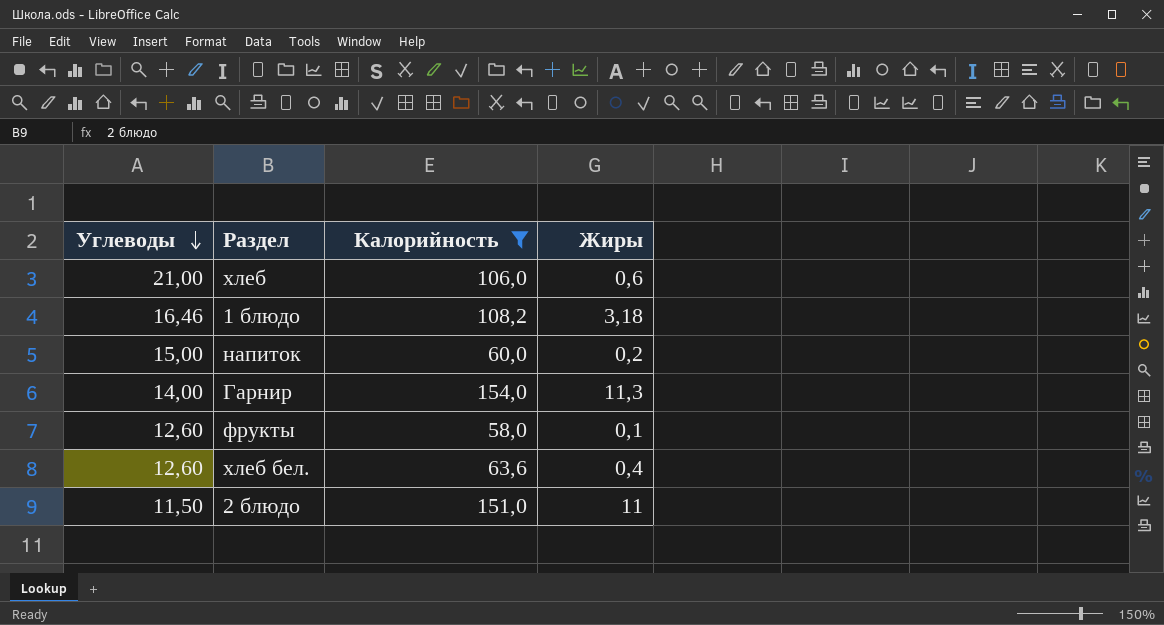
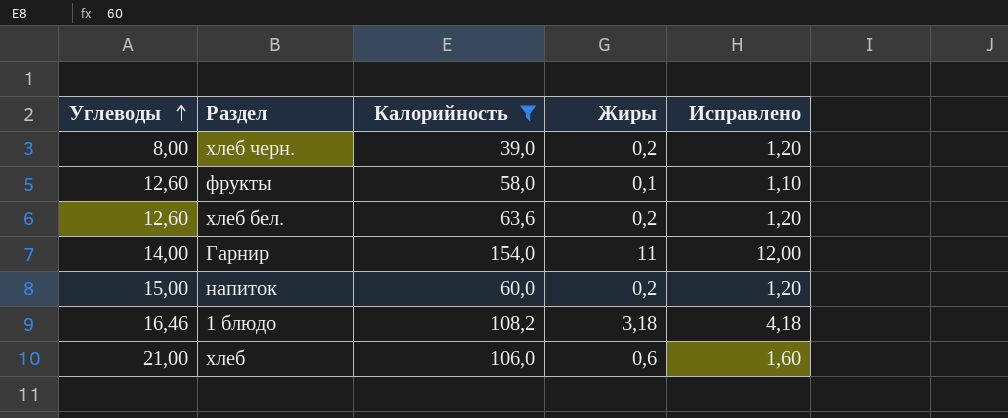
row order: Углеводы descending -> Углеводы ascending
column Исправлено | formula: none -> [Жиры] + 1
row 2 блюдо: 11,50 | 151,0 | 11 -> none
row хлеб черн.: none -> 8,00 | 39,0 | 0,2 | 1,20
хлеб бел. | Жиры: 0,4 -> 0,2
Гарнир | Жиры: 11,3 -> 11

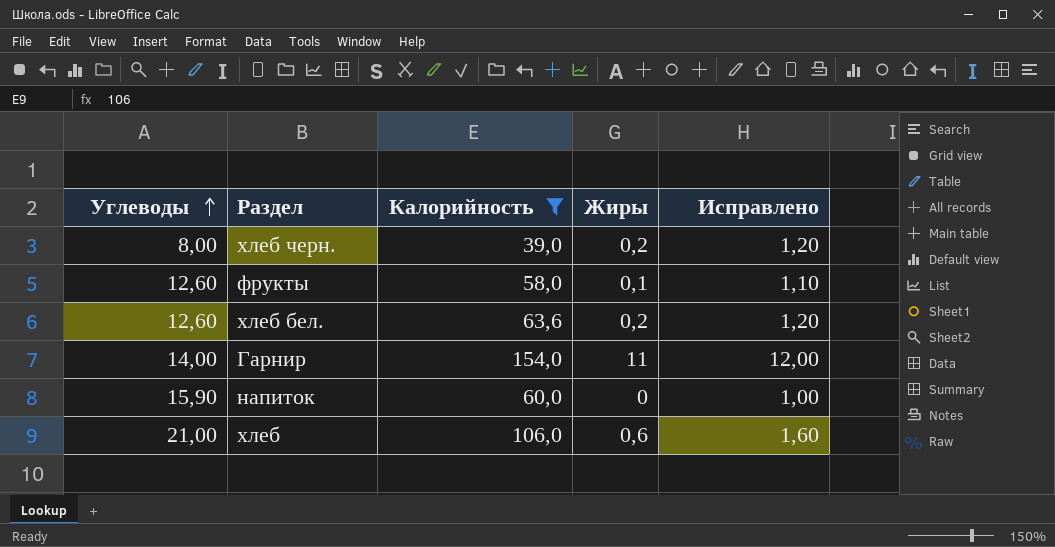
row 1 блюдо: 16,46 | 108,2 | 3,18 | 4,18 -> none
напиток | Углеводы: 15,00 -> 15,90
напиток | Жиры: 0,2 -> 0
напиток | Исправлено: 1,20 -> 1,00

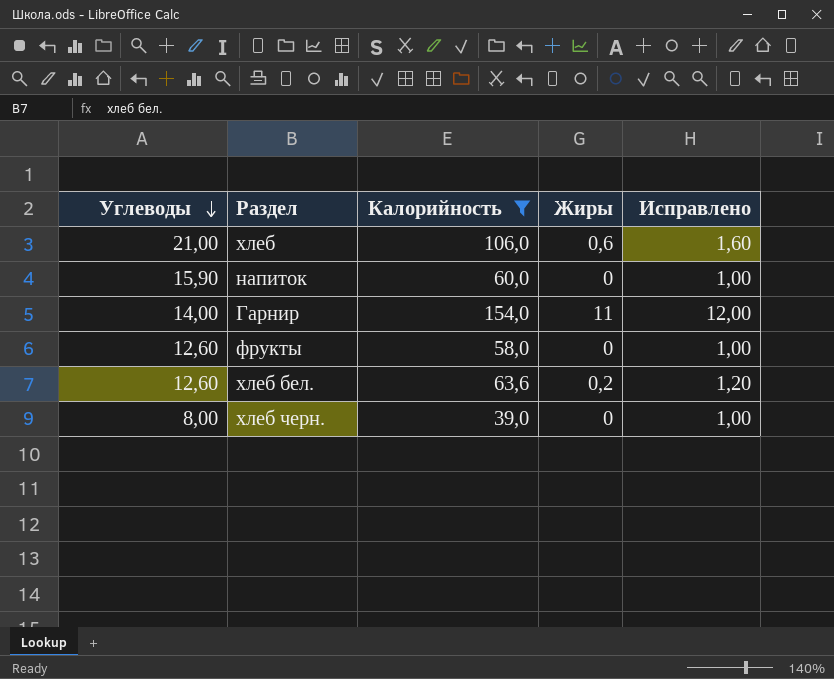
row order: Углеводы ascending -> Углеводы descending
фрукты | Жиры: 0,1 -> 0
фрукты | Исправлено: 1,10 -> 1,00
хлеб черн. | Жиры: 0,2 -> 0
хлеб черн. | Исправлено: 1,20 -> 1,00

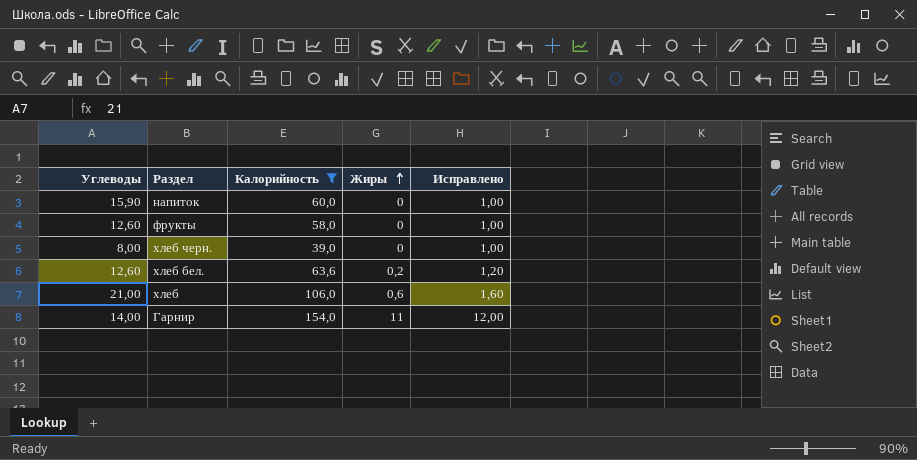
row order: Углеводы descending -> Жиры ascending

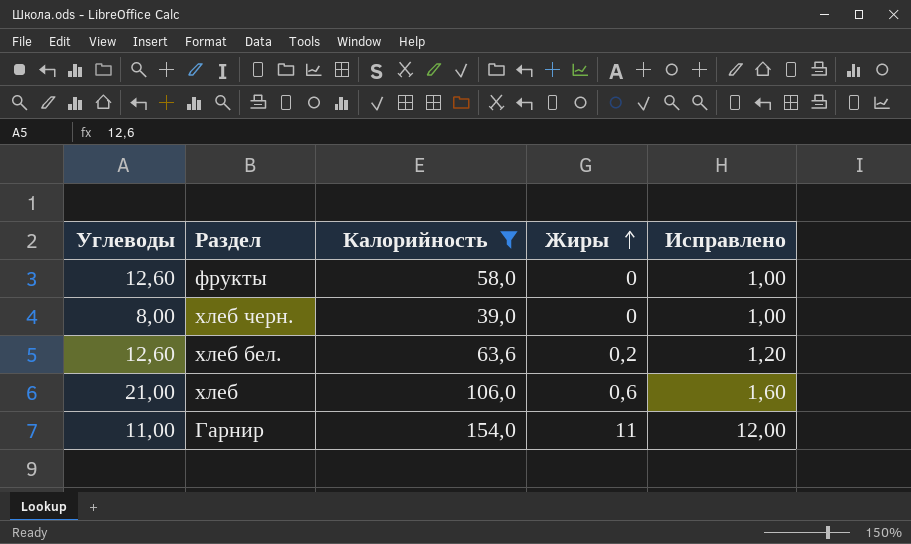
row напиток: 15,90 | 60,0 | 0 | 1,00 -> none
Гарнир | Углеводы: 14,00 -> 11,00

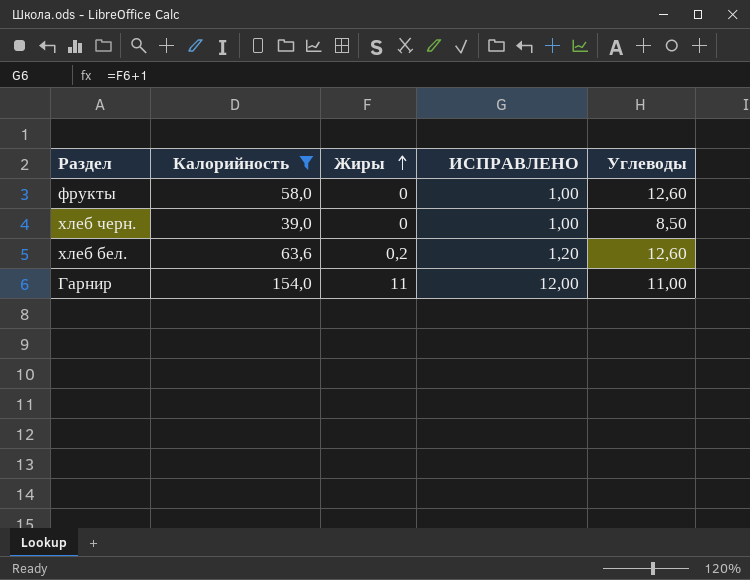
column name: Исправлено -> ИСПРАВЛЕНО
column Углеводы | position: 1 -> 5
row хлеб: 21,00 | 106,0 | 0,6 | 1,60 -> none
хлеб черн. | Углеводы: 8,00 -> 8,50

